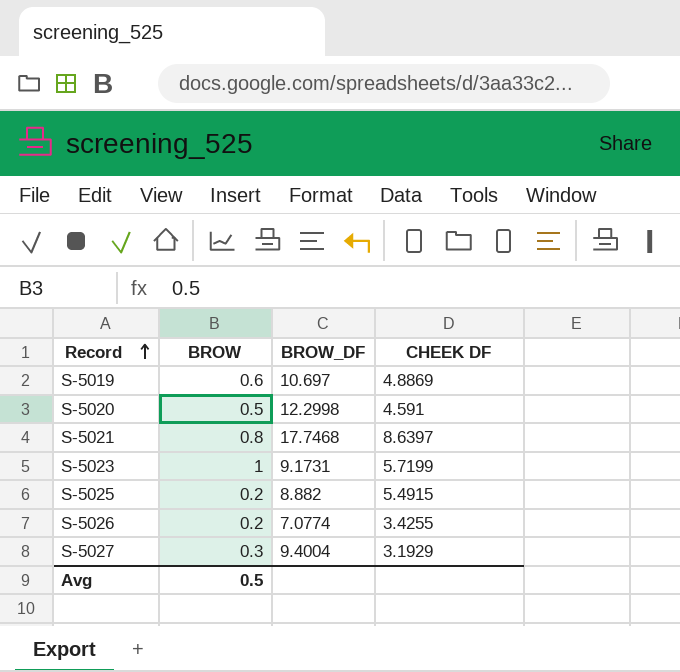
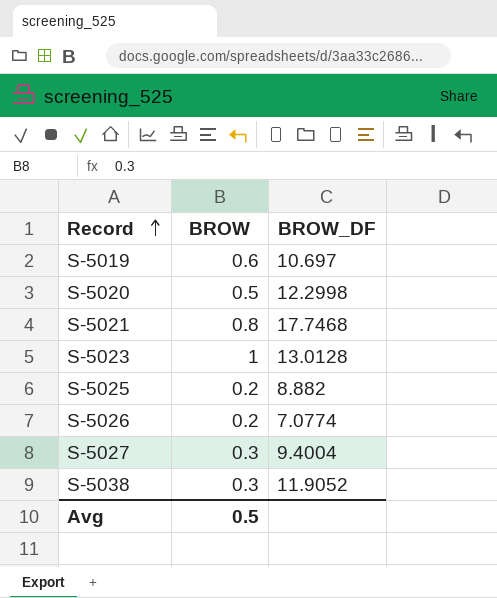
column CHEEK DF | position: 4 -> none
S-5023 | BROW_DF: 9.1731 -> 13.0128
row S-5038: none -> 0.3 | 11.9052

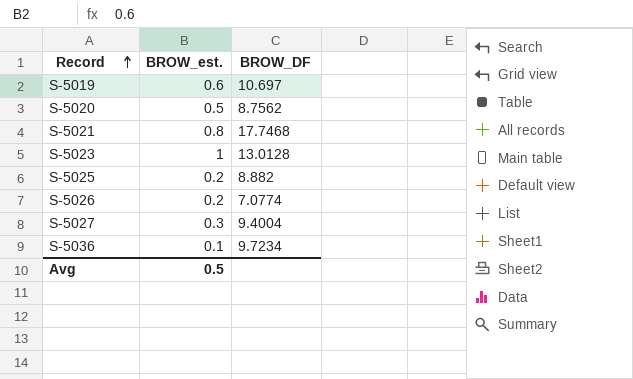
column name: BROW -> BROW_est.
row S-5038: 0.3 | 11.9052 -> none
S-5020 | BROW_DF: 12.2998 -> 8.7562
row S-5036: none -> 0.1 | 9.7234

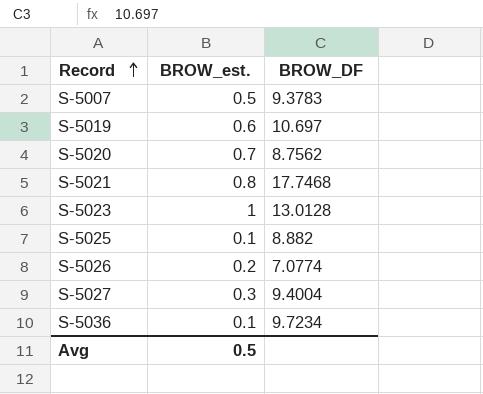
row S-5007: none -> 0.5 | 9.3783
S-5020 | BROW_est.: 0.5 -> 0.7
S-5025 | BROW_est.: 0.2 -> 0.1

